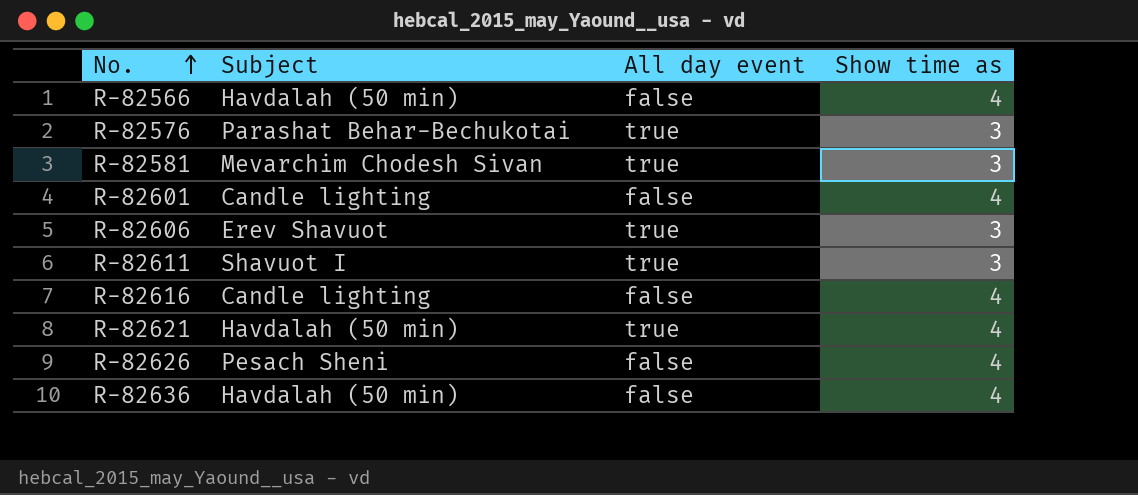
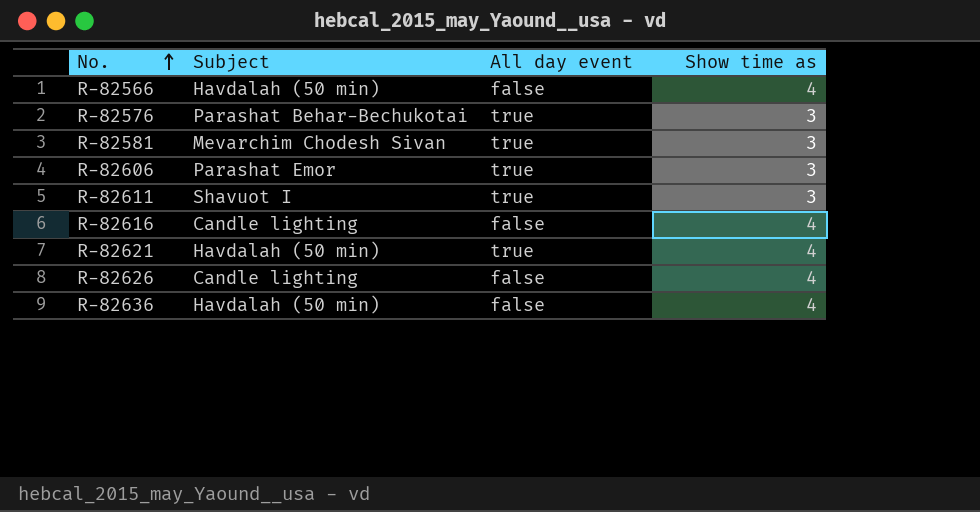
row R-82601: Candle lighting | false | 4 -> none
R-82606 | Subject: Erev Shavuot -> Parashat Emor
R-82626 | Subject: Pesach Sheni -> Candle lighting

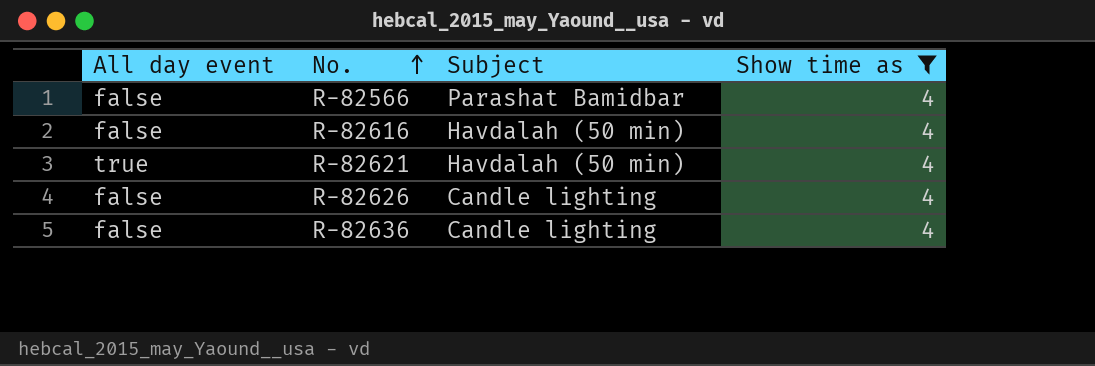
filter: none -> Show time as = 4
column All day event | position: 3 -> 1
R-82566 | Subject: Havdalah (50 min) -> Parashat Bamidbar
R-82616 | Subject: Candle lighting -> Havdalah (50 min)
R-82636 | Subject: Havdalah (50 min) -> Candle lighting

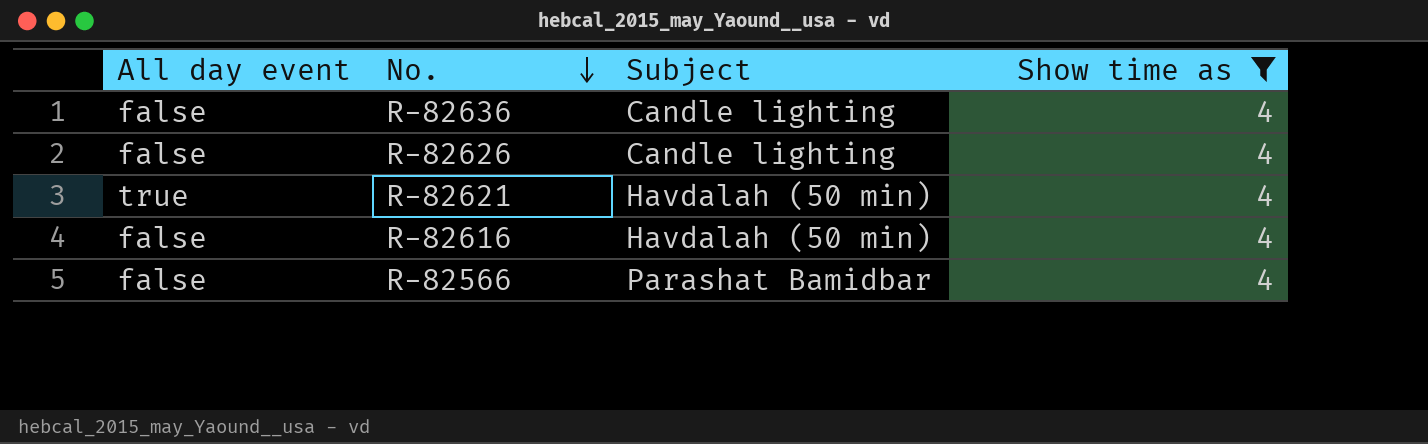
row order: No. ascending -> No. descending

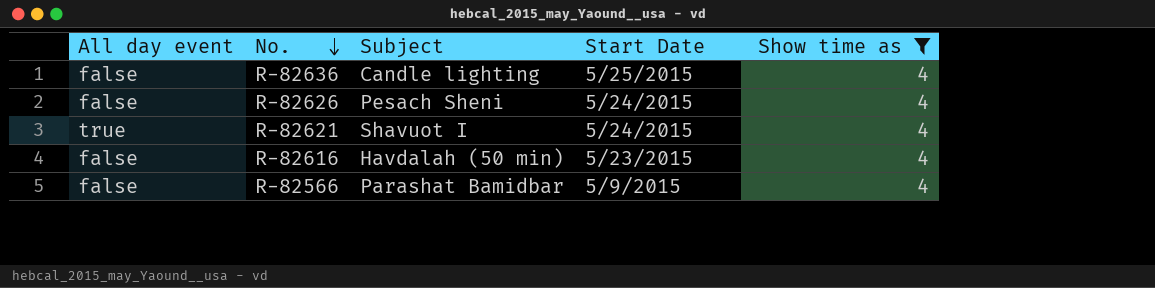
column Start Date | position: none -> 4
R-82626 | Subject: Candle lighting -> Pesach Sheni
R-82621 | Subject: Havdalah (50 min) -> Shavuot I

